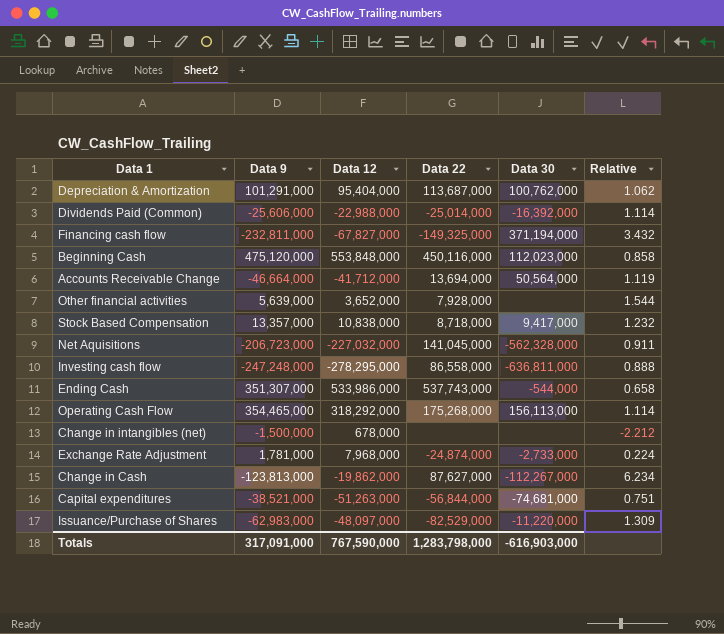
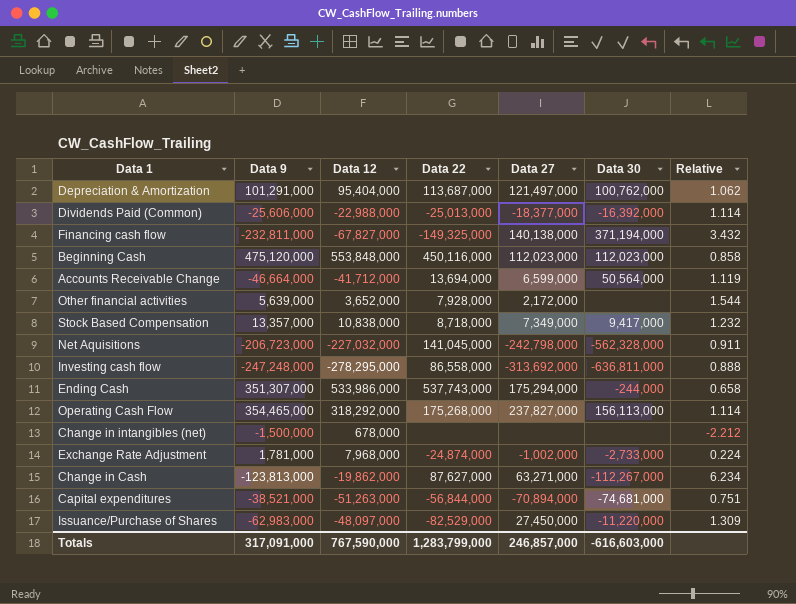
column Data 27 | position: none -> 5
Dividends Paid (Common) | Data 22: -25,014,000 -> -25,013,000
Ending Cash | Data 30: -544,000 -> -244,000
Totals | Data 22: 1,283,798,000 -> 1,283,799,000
Totals | Data 30: -616,903,000 -> -616,603,000

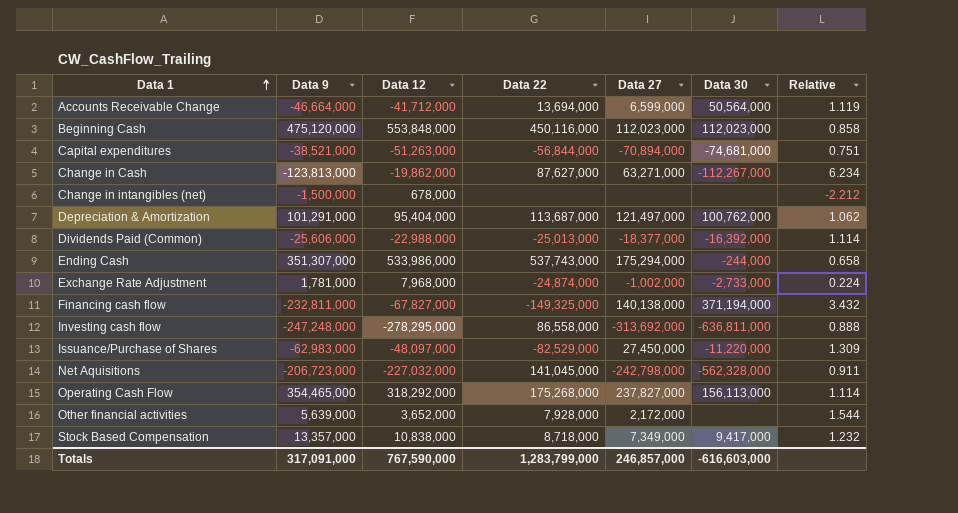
row order: none -> Data 1 ascending

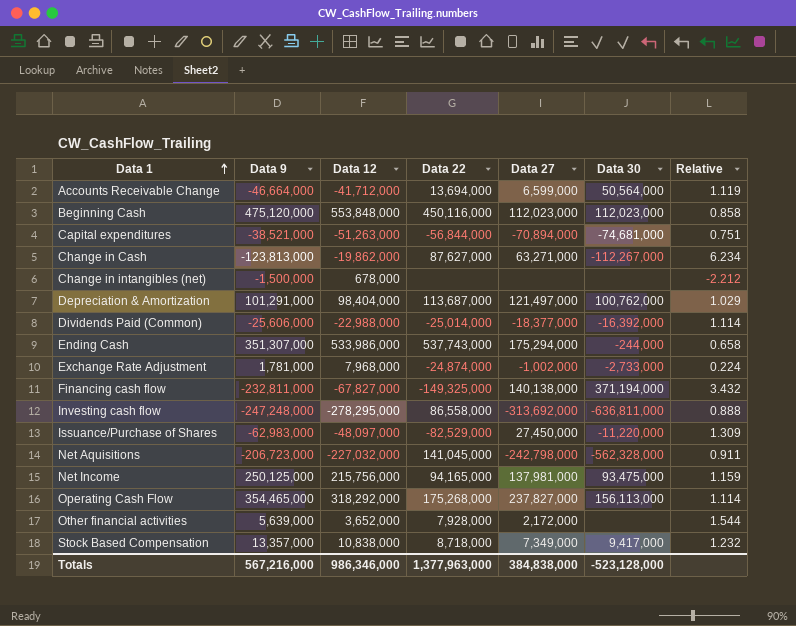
Depreciation & Amortization | Data 12: 95,404,000 -> 98,404,000
Depreciation & Amortization | Relative: 1.062 -> 1.029
Dividends Paid (Common) | Data 22: -25,013,000 -> -25,014,000
row Net Income: none -> 250,125,000 | 215,756,000 | 94,165,000 | 137,981,000 | 93,475,000 | 1.159
Totals | Data 9: 317,091,000 -> 567,216,000
Totals | Data 12: 767,590,000 -> 986,346,000
Totals | Data 22: 1,283,799,000 -> 1,377,963,000
Totals | Data 27: 246,857,000 -> 384,838,000
Totals | Data 30: -616,603,000 -> -523,128,000

